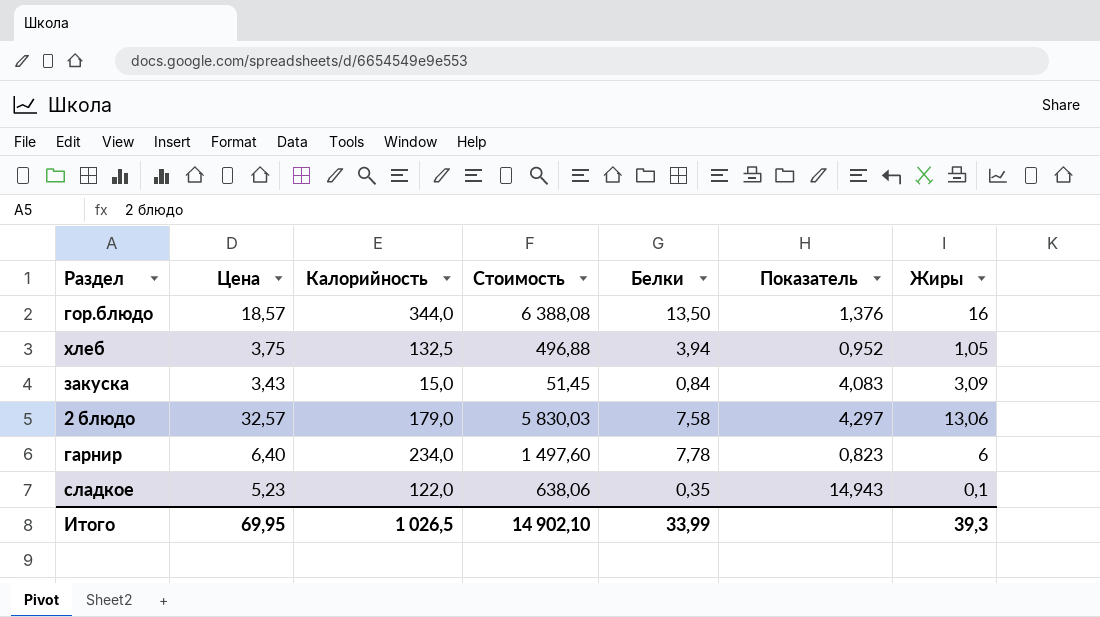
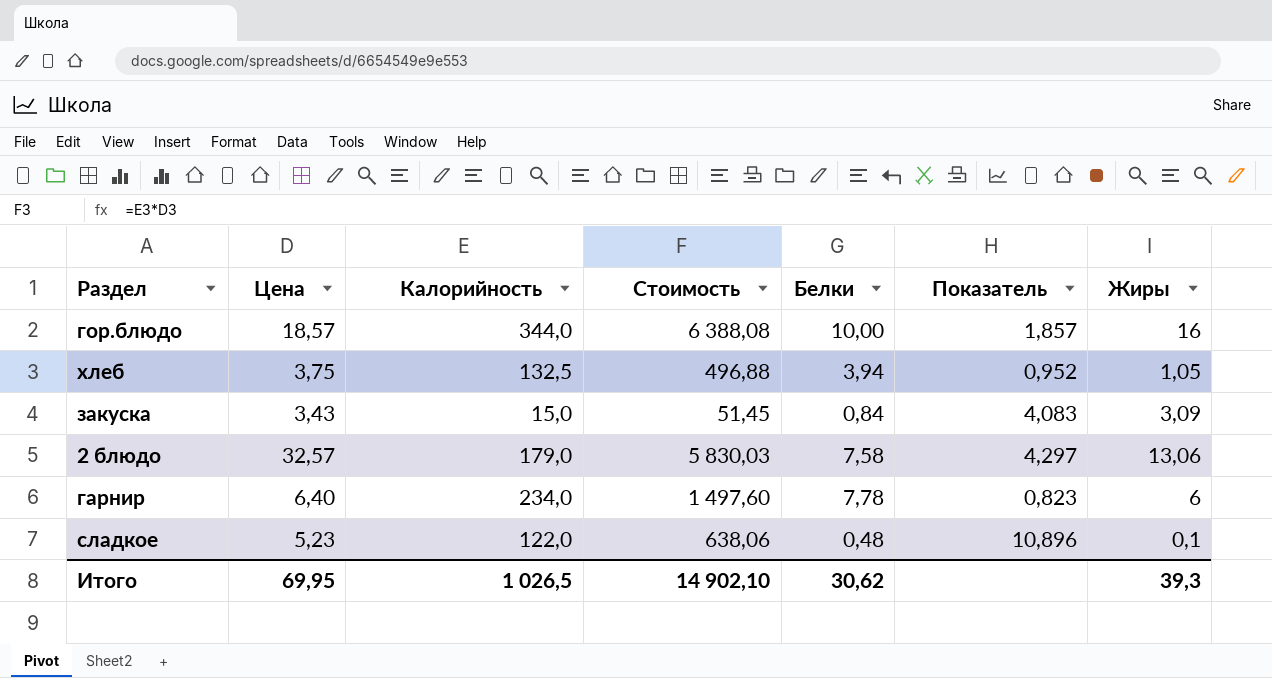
гор.блюдо | Белки: 13,50 -> 10,00
гор.блюдо | Показатель: 1,376 -> 1,857
сладкое | Белки: 0,35 -> 0,48
сладкое | Показатель: 14,943 -> 10,896
Итого | Белки: 33,99 -> 30,62

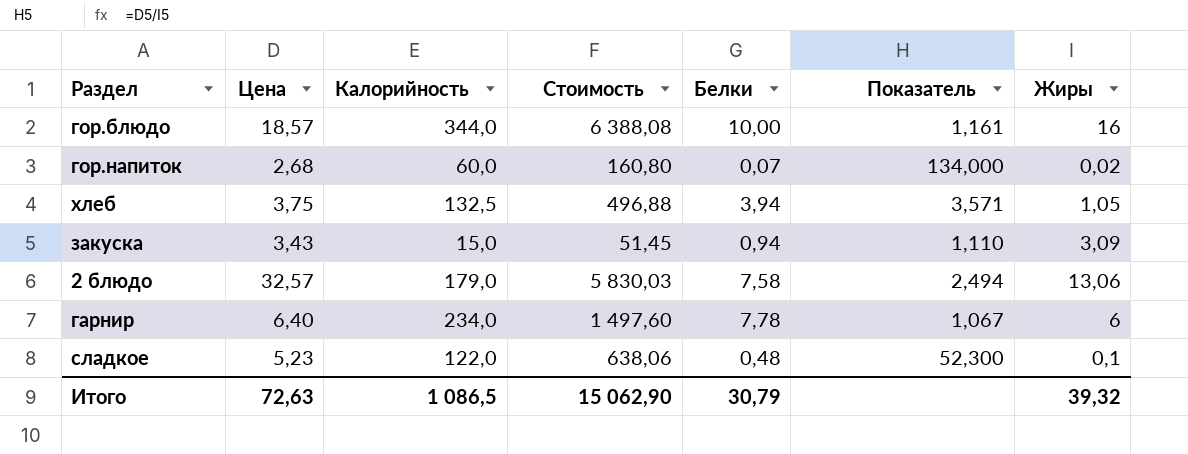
column Показатель | formula: [Цена] / [Белки] -> [Цена] / [Жиры]
row гор.напиток: none -> 2,68 | 60,0 | 160,80 | 0,07 | 134,000 | 0,02
закуска | Белки: 0,84 -> 0,94
Итого | Цена: 69,95 -> 72,63
Итого | Калорийность: 1 026,5 -> 1 086,5
Итого | Стоимость: 14 902,10 -> 15 062,90
Итого | Белки: 30,62 -> 30,79
Итого | Жиры: 39,3 -> 39,32

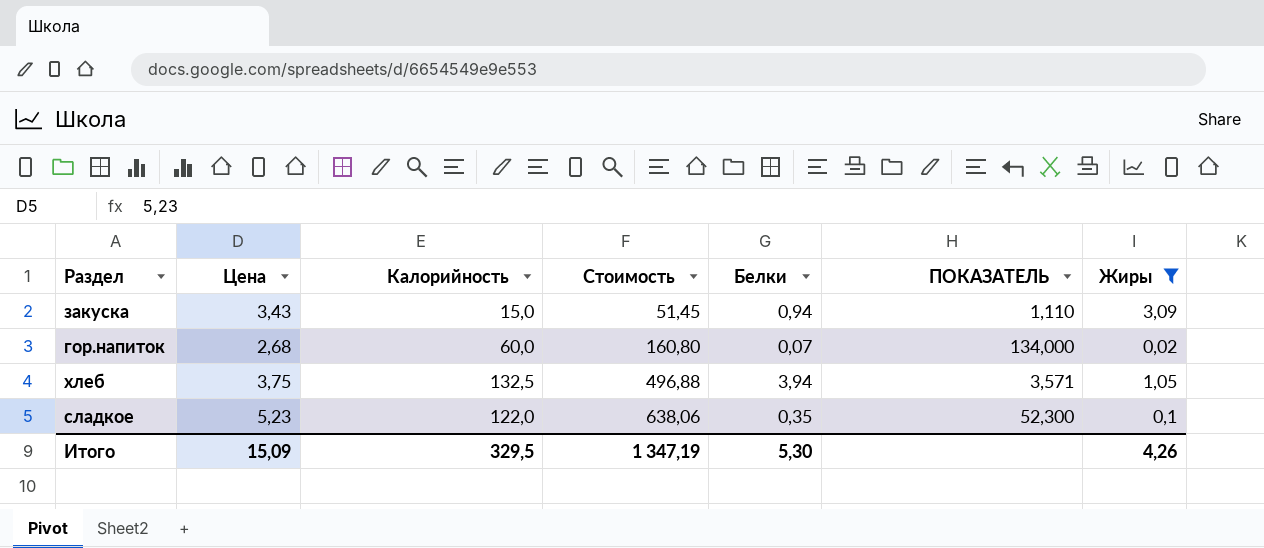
filter: none -> Жиры <= 3,09
row order: none -> Стоимость ascending
column name: Показатель -> ПОКАЗАТЕЛЬ
сладкое | Белки: 0,48 -> 0,35
Итого | Цена: 72,63 -> 15,09
Итого | Калорийность: 1 086,5 -> 329,5
Итого | Стоимость: 15 062,90 -> 1 347,19
Итого | Белки: 30,79 -> 5,30
Итого | Жиры: 39,32 -> 4,26

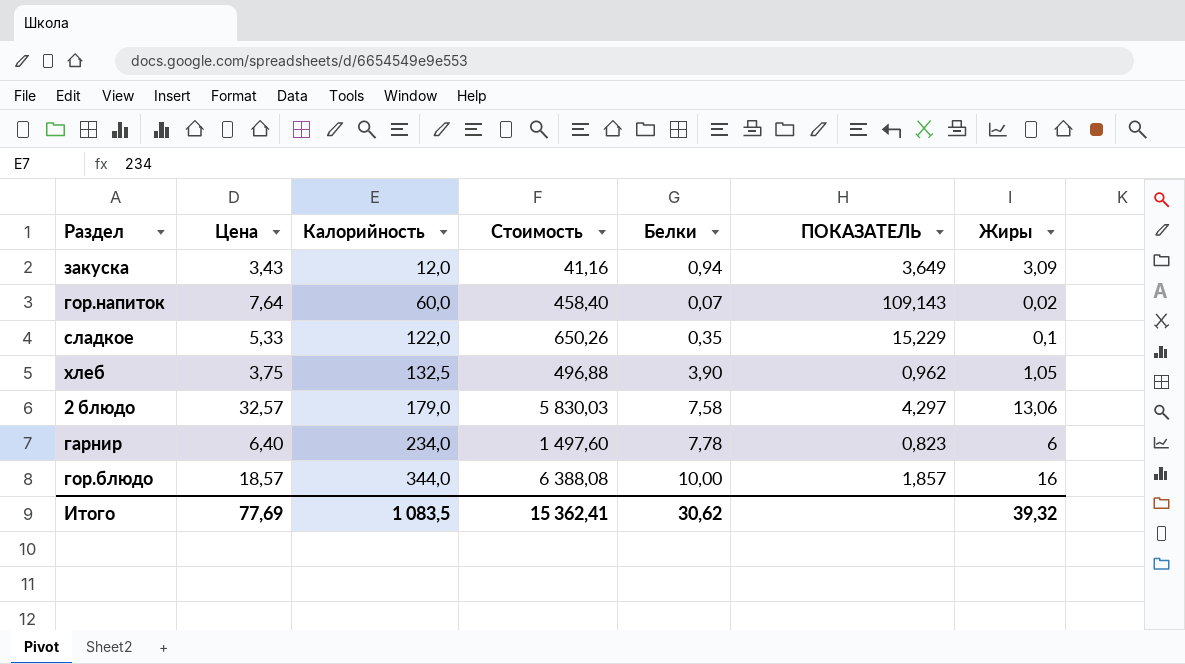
filter: Жиры <= 3,09 -> none
row order: Стоимость ascending -> Калорийность ascending
column ПОКАЗАТЕЛЬ | formula: [Цена] / [Жиры] -> [Цена] / [Белки]
закуска | Калорийность: 15,0 -> 12,0
закуска | Стоимость: 51,45 -> 41,16
гор.напиток | Цена: 2,68 -> 7,64
гор.напиток | Стоимость: 160,80 -> 458,40
сладкое | Цена: 5,23 -> 5,33
сладкое | Стоимость: 638,06 -> 650,26
хлеб | Белки: 3,94 -> 3,90
Итого | Цена: 15,09 -> 77,69
Итого | Калорийность: 329,5 -> 1 083,5
Итого | Стоимость: 1 347,19 -> 15 362,41
Итого | Белки: 5,30 -> 30,62
Итого | Жиры: 4,26 -> 39,32

